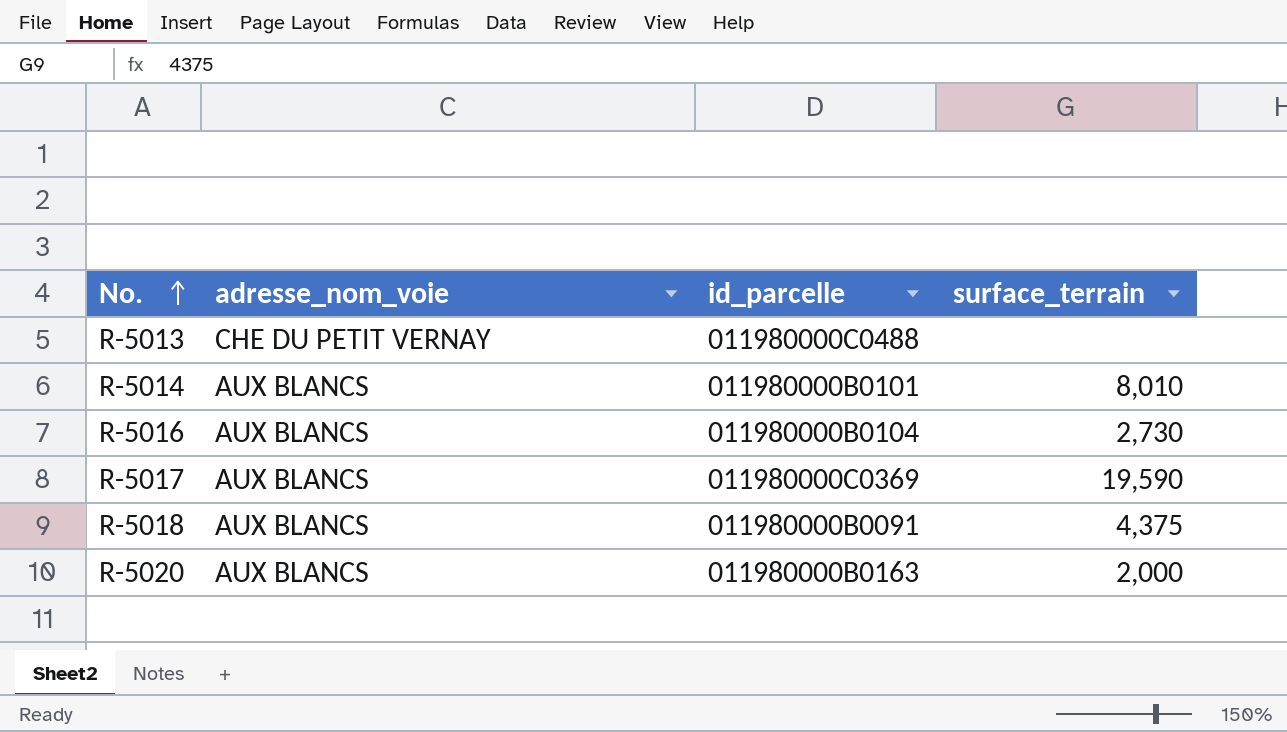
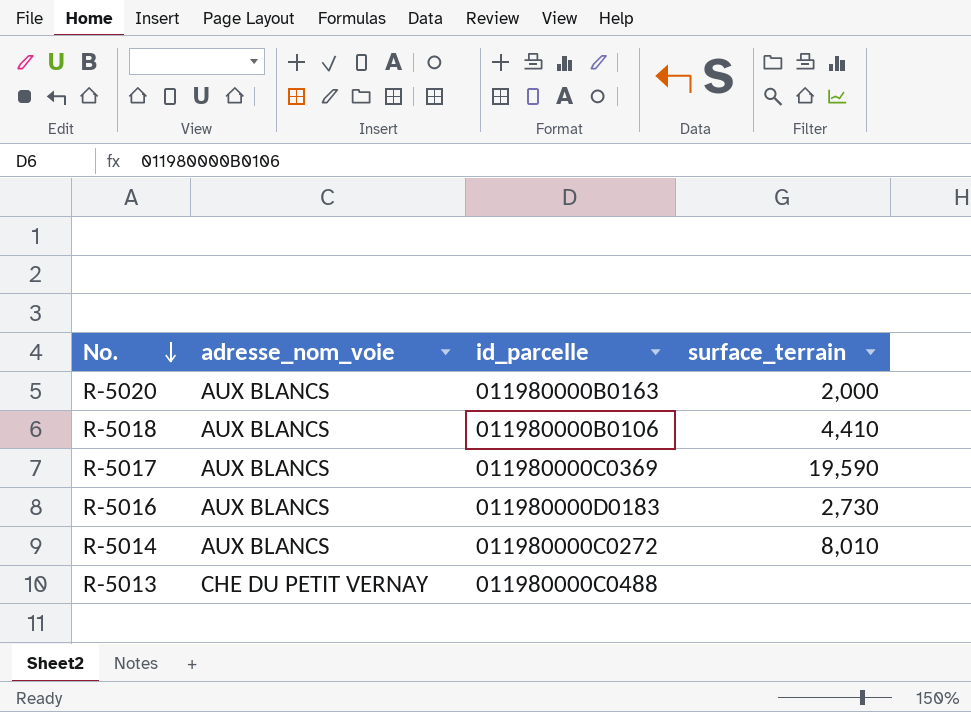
row order: No. ascending -> No. descending
R-5018 | id_parcelle: 011980000B0091 -> 011980000B0106
R-5018 | surface_terrain: 4,375 -> 4,410
R-5016 | id_parcelle: 011980000B0104 -> 011980000D0183
R-5014 | id_parcelle: 011980000B0101 -> 011980000C0272

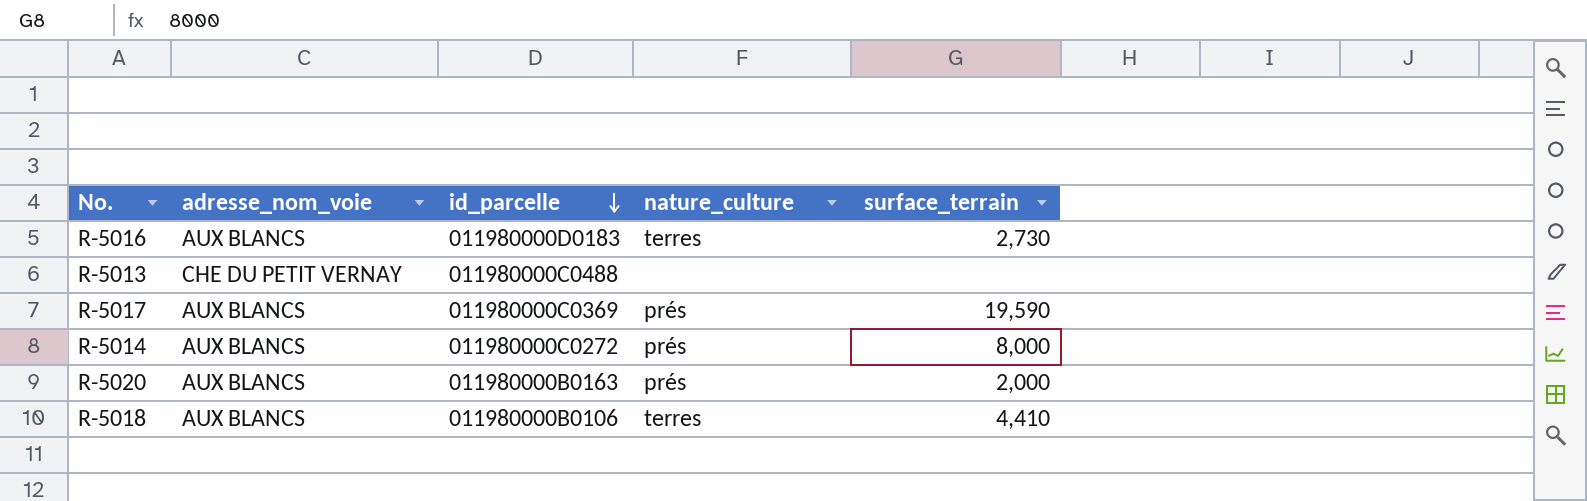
row order: No. descending -> id_parcelle descending
column nature_culture | position: none -> 4
R-5014 | surface_terrain: 8,010 -> 8,000

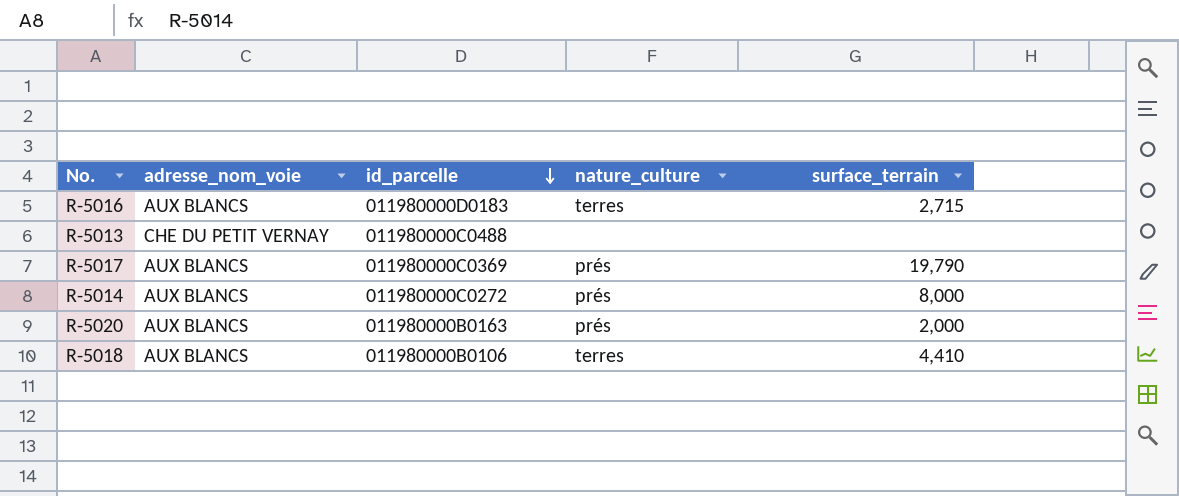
R-5016 | surface_terrain: 2,730 -> 2,715
R-5017 | surface_terrain: 19,590 -> 19,790

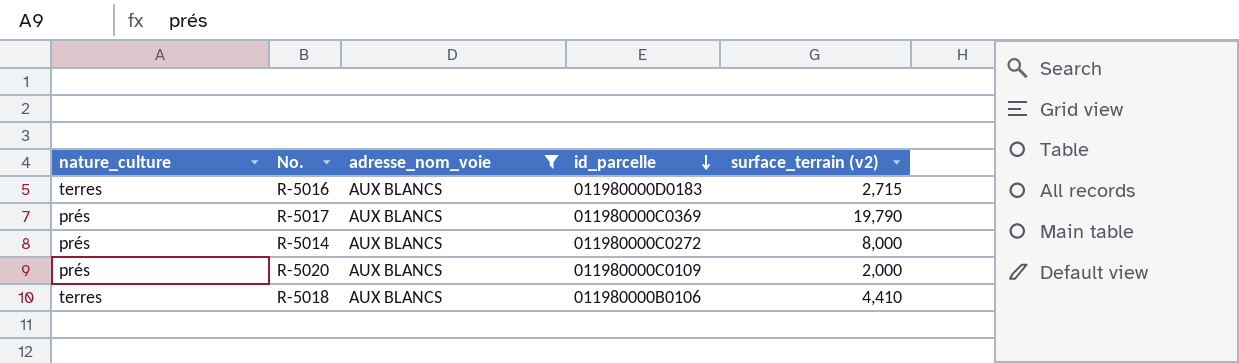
filter: none -> adresse_nom_voie = AUX BLANCS
column nature_culture | position: 4 -> 1
column name: surface_terrain -> surface_terrain (v2)
R-5020 | id_parcelle: 011980000B0163 -> 011980000C0109

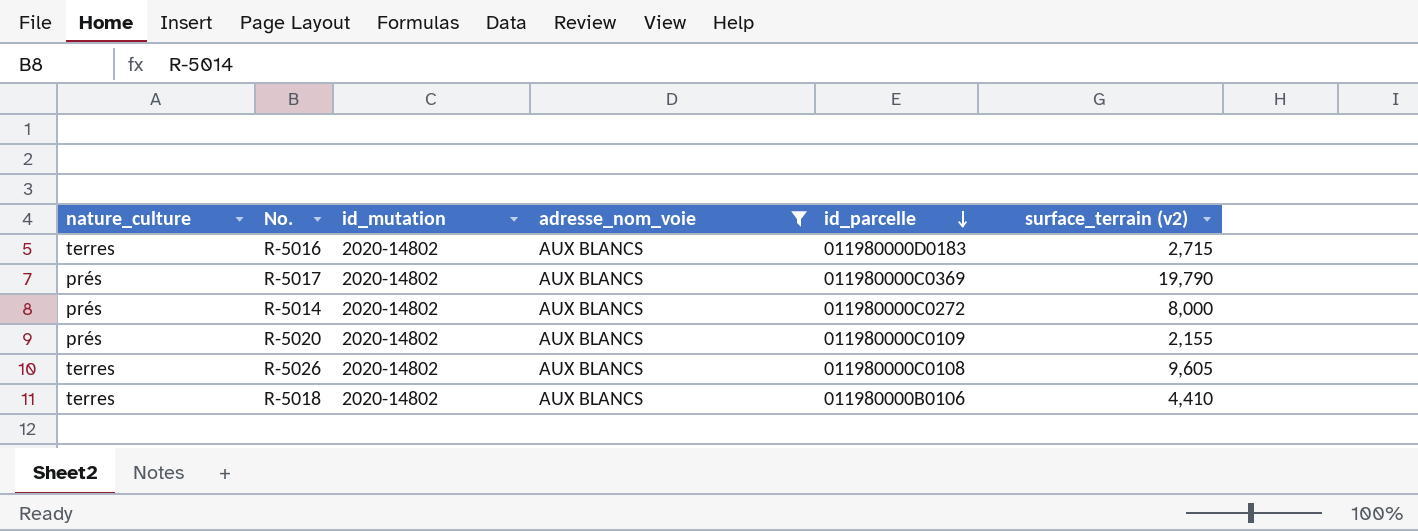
column id_mutation | position: none -> 3
R-5020 | surface_terrain (v2): 2,000 -> 2,155
row R-5026: none -> terres | 2020-14802 | AUX BLANCS | 011980000C0108 | 9,605

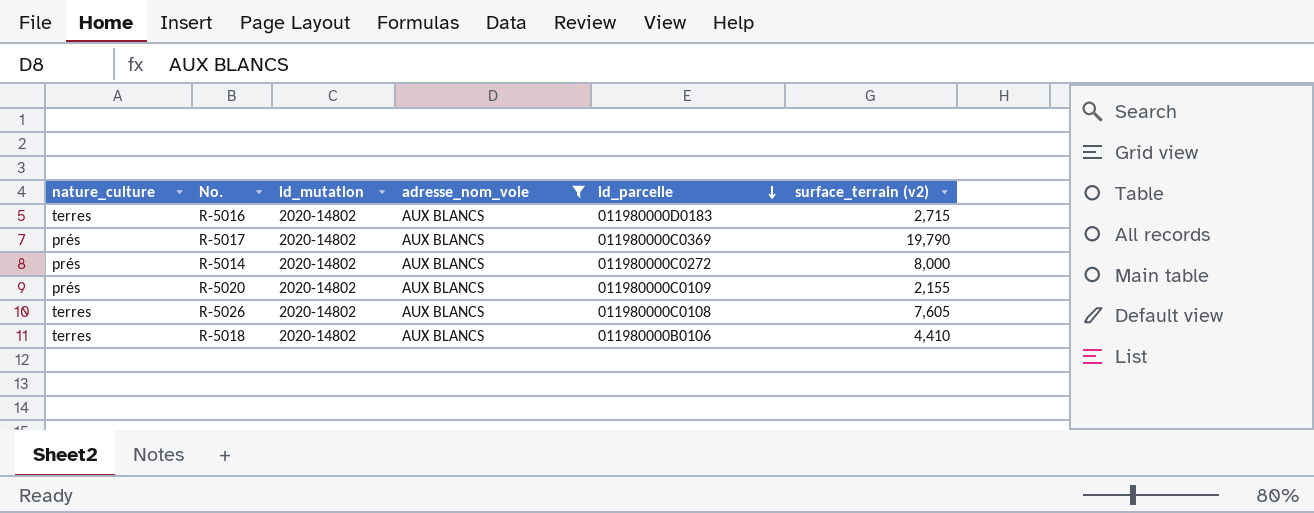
R-5026 | surface_terrain (v2): 9,605 -> 7,605

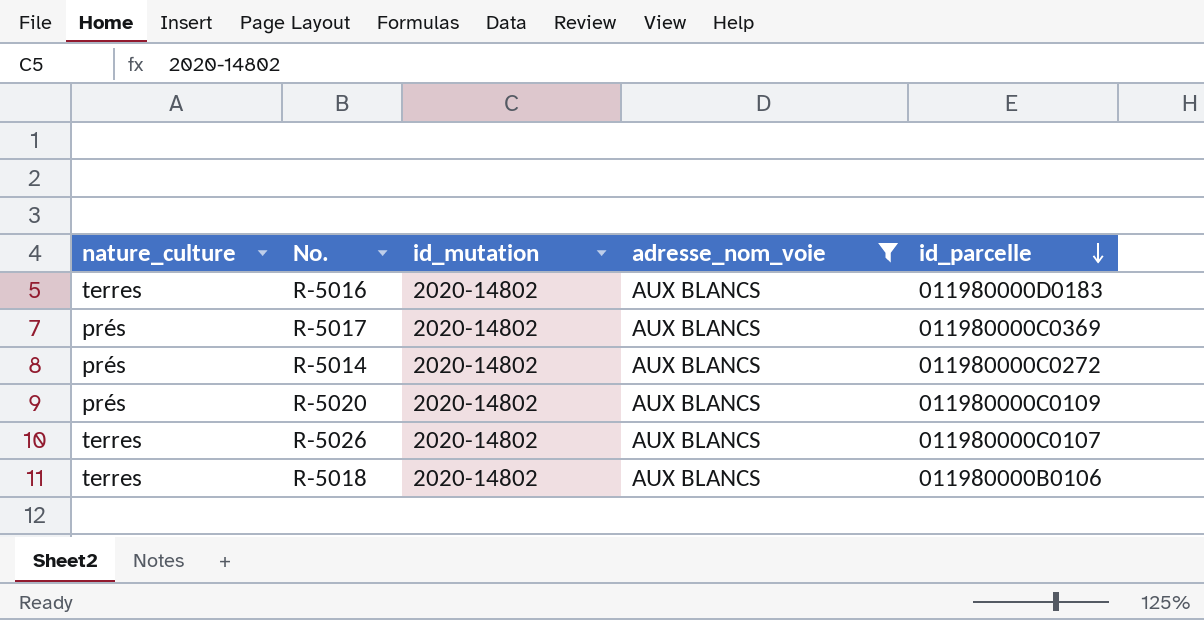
column surface_terrain (v2) | position: 6 -> none
R-5026 | id_parcelle: 011980000C0108 -> 011980000C0107

